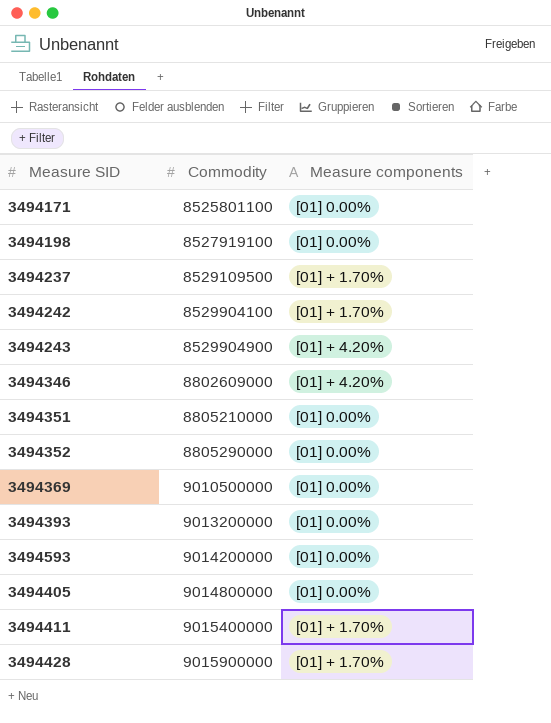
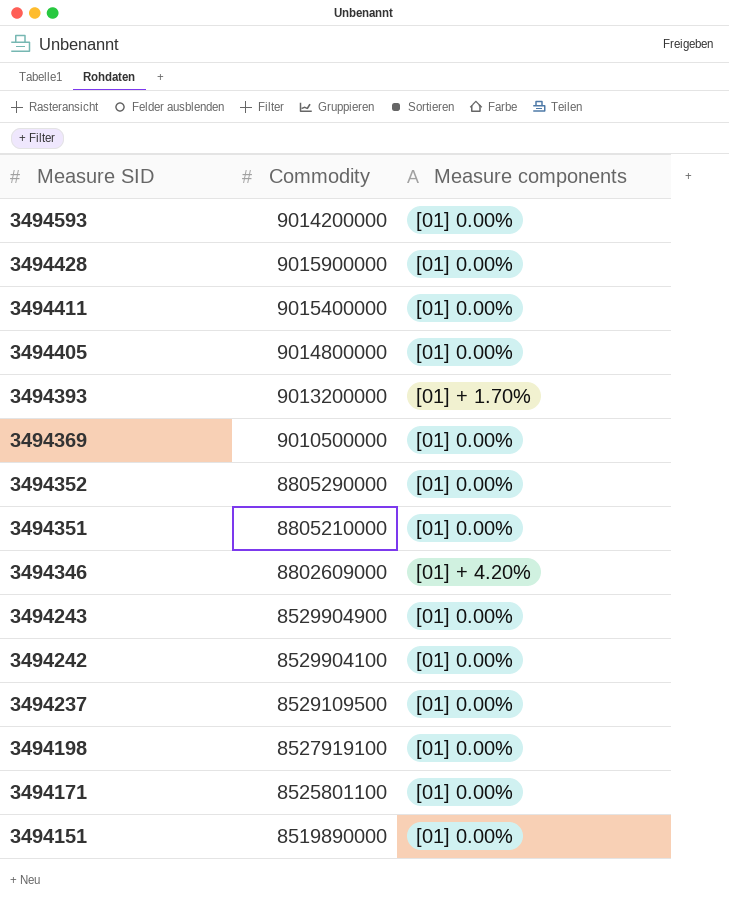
row order: Commodity ascending -> Measure SID descending
3494428 | Measure components: [01] + 1.70% -> [01] 0.00%
3494411 | Measure components: [01] + 1.70% -> [01] 0.00%
3494393 | Measure components: [01] 0.00% -> [01] + 1.70%
3494243 | Measure components: [01] + 4.20% -> [01] 0.00%
3494242 | Measure components: [01] + 1.70% -> [01] 0.00%
3494237 | Measure components: [01] + 1.70% -> [01] 0.00%
row 3494151: none -> 8519890000 | [01] 0.00%

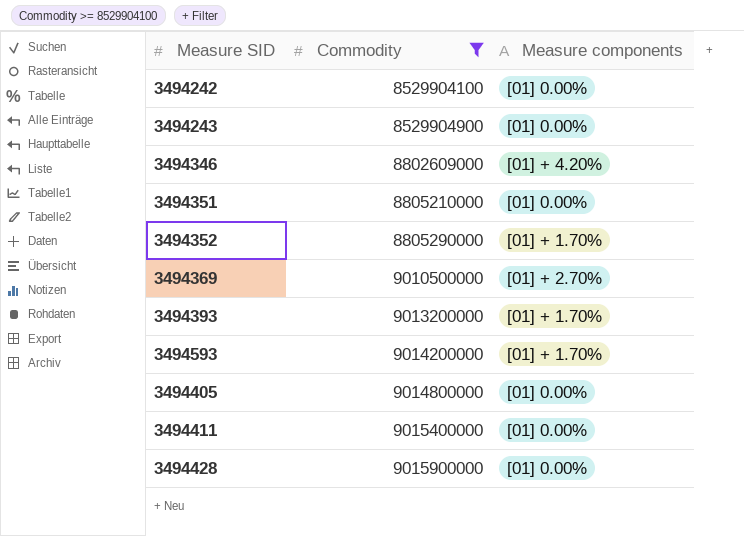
filter: none -> Commodity >= 8529904100
row order: Measure SID descending -> Commodity ascending
3494352 | Measure components: [01] 0.00% -> [01] + 1.70%
3494369 | Measure components: [01] 0.00% -> [01] + 2.70%
3494593 | Measure components: [01] 0.00% -> [01] + 1.70%

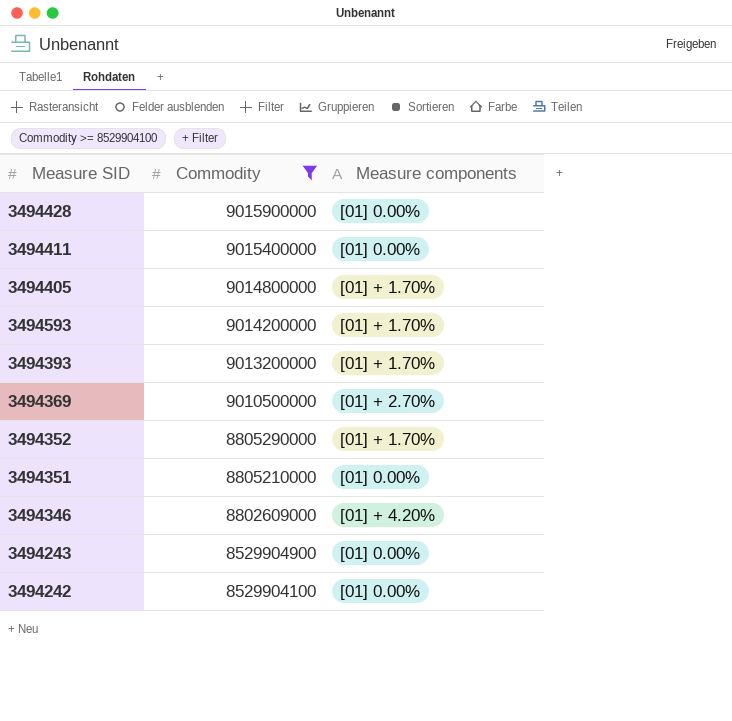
row order: Commodity ascending -> Commodity descending
3494405 | Measure components: [01] 0.00% -> [01] + 1.70%

